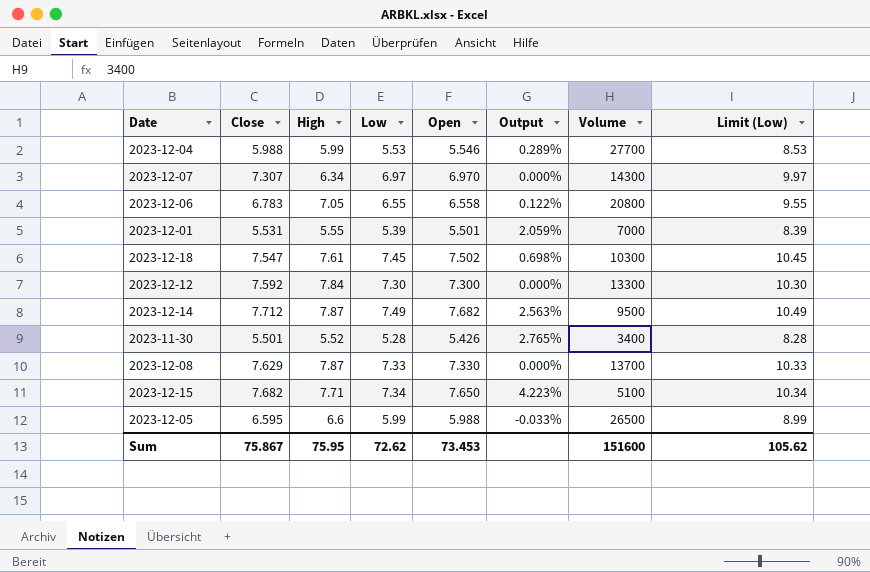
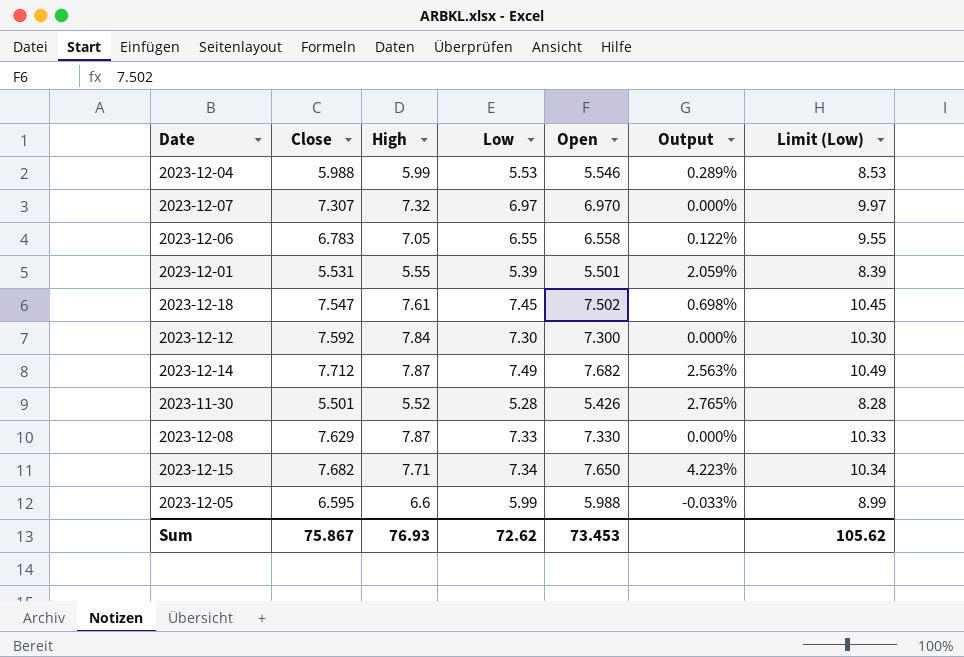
column Volume | position: 7 -> none
2023-12-07 | High: 6.34 -> 7.32
Sum | High: 75.95 -> 76.93

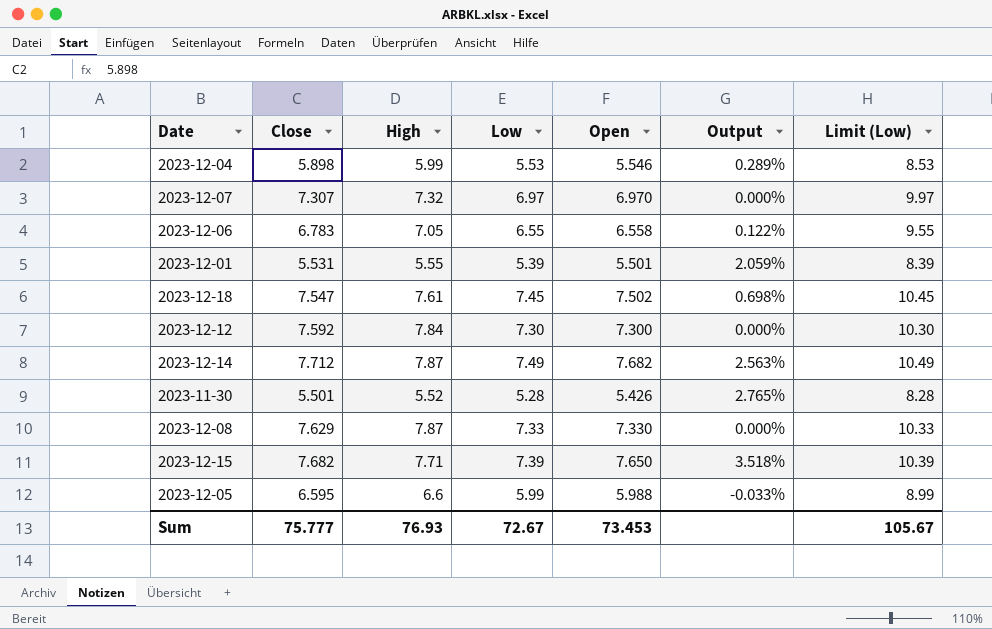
2023-12-04 | Close: 5.988 -> 5.898
2023-12-15 | Low: 7.34 -> 7.39
2023-12-15 | Output: 4.223% -> 3.518%
2023-12-15 | Limit (Low): 10.34 -> 10.39
Sum | Close: 75.867 -> 75.777
Sum | Low: 72.62 -> 72.67
Sum | Limit (Low): 105.62 -> 105.67

